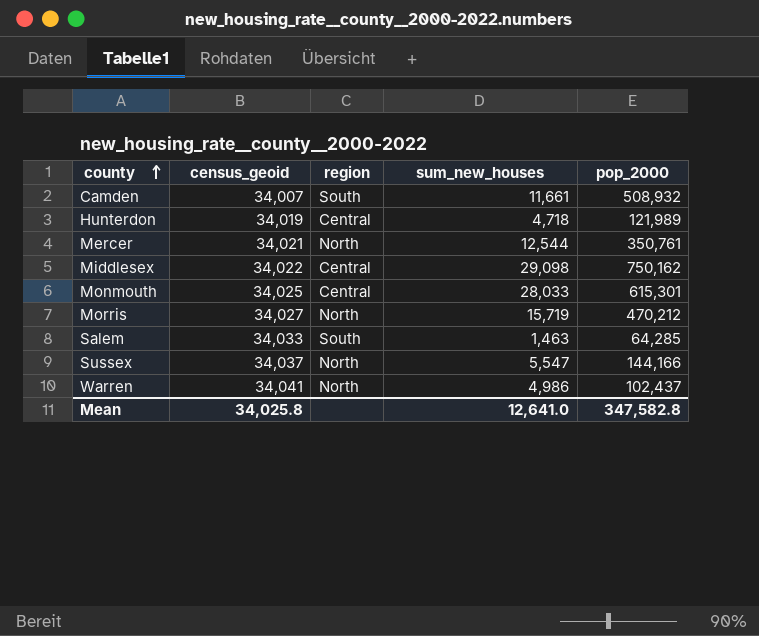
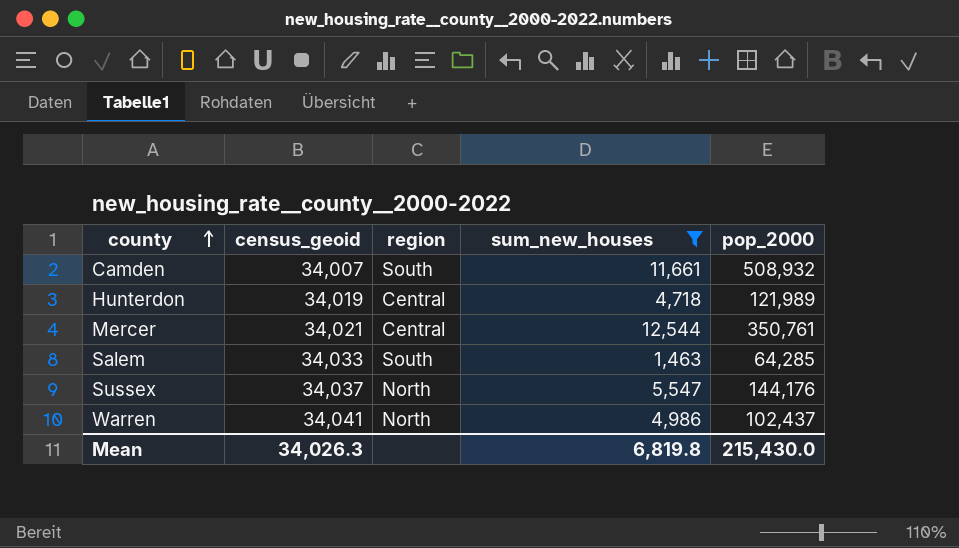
filter: none -> sum_new_houses <= 12,544
Mercer | region: North -> Central
Sussex | pop_2000: 144,166 -> 144,176
Mean | census_geoid: 34,025.8 -> 34,026.3
Mean | sum_new_houses: 12,641.0 -> 6,819.8
Mean | pop_2000: 347,582.8 -> 215,430.0

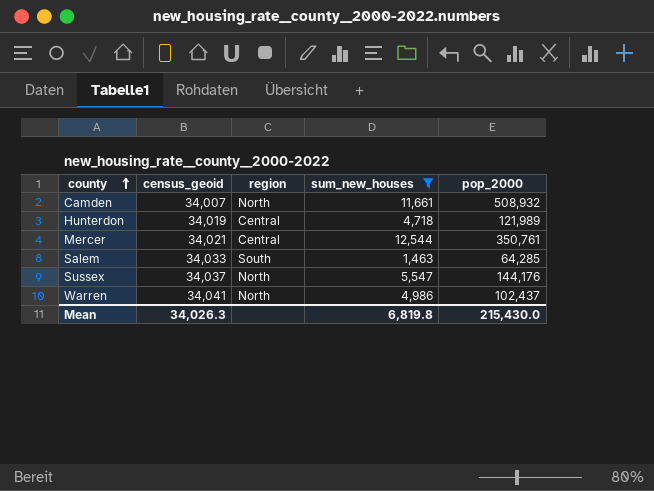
Camden | region: South -> North

